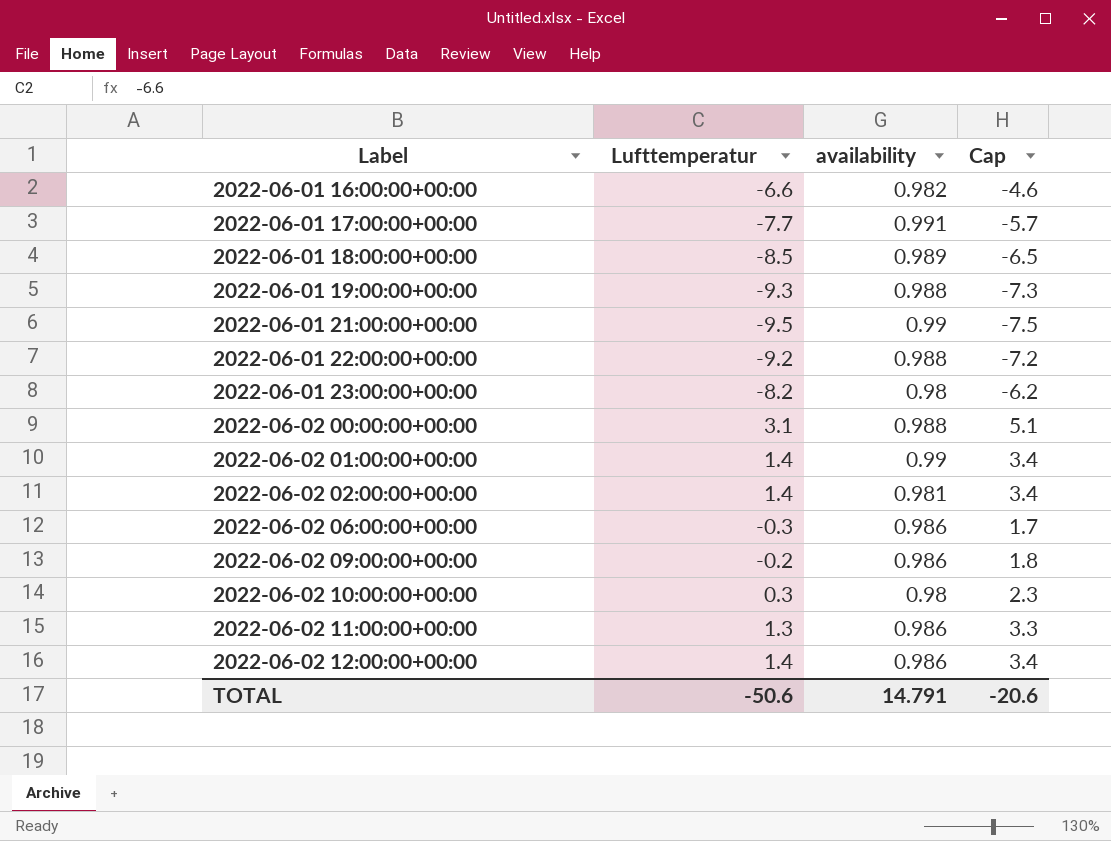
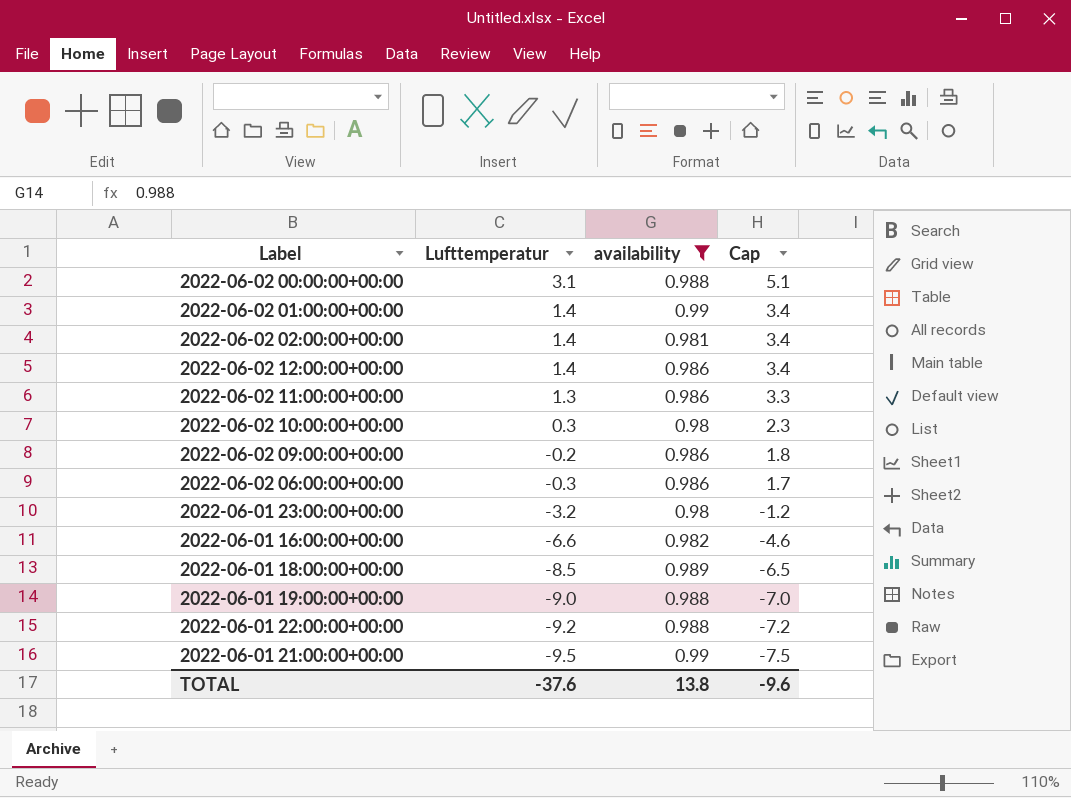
filter: none -> availability != 0.991
row order: Label ascending -> Lufttemperatur descending
2022-06-01 23:00:00+00:00 | Lufttemperatur: -8.2 -> -3.2
2022-06-01 23:00:00+00:00 | Cap: -6.2 -> -1.2
2022-06-01 19:00:00+00:00 | Lufttemperatur: -9.3 -> -9.0
2022-06-01 19:00:00+00:00 | Cap: -7.3 -> -7.0
TOTAL | Lufttemperatur: -50.6 -> -37.6
TOTAL | availability: 14.791 -> 13.8
TOTAL | Cap: -20.6 -> -9.6

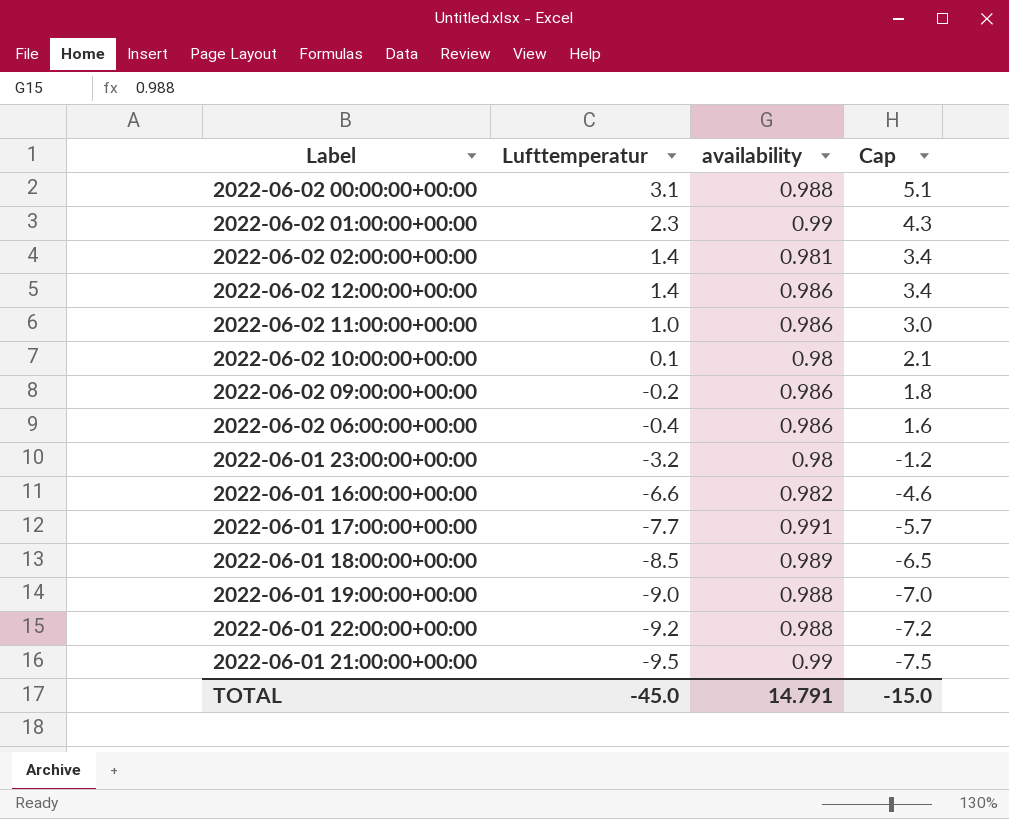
filter: availability != 0.991 -> none
2022-06-02 01:00:00+00:00 | Lufttemperatur: 1.4 -> 2.3
2022-06-02 01:00:00+00:00 | Cap: 3.4 -> 4.3
2022-06-02 11:00:00+00:00 | Lufttemperatur: 1.3 -> 1.0
2022-06-02 11:00:00+00:00 | Cap: 3.3 -> 3.0
2022-06-02 10:00:00+00:00 | Lufttemperatur: 0.3 -> 0.1
2022-06-02 10:00:00+00:00 | Cap: 2.3 -> 2.1
2022-06-02 06:00:00+00:00 | Lufttemperatur: -0.3 -> -0.4
2022-06-02 06:00:00+00:00 | Cap: 1.7 -> 1.6
TOTAL | Lufttemperatur: -37.6 -> -45.0
TOTAL | availability: 13.8 -> 14.791
TOTAL | Cap: -9.6 -> -15.0

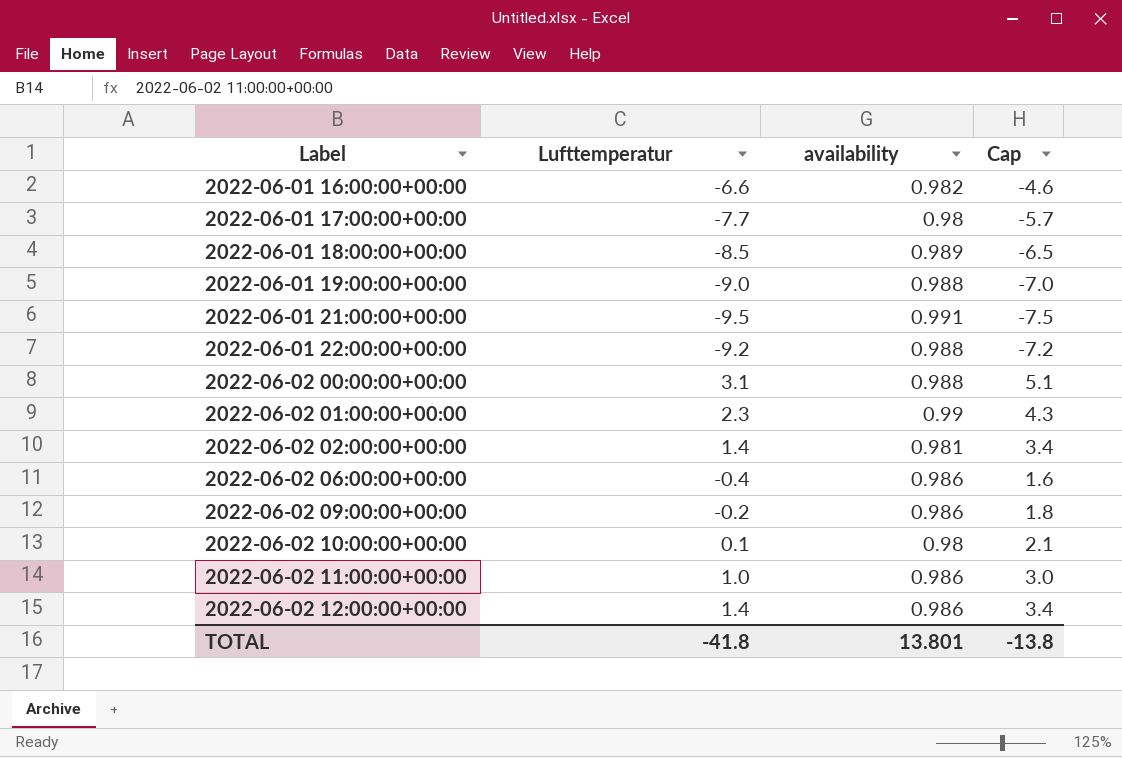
row order: Lufttemperatur descending -> Label ascending
row 2022-06-01 23:00:00+00:00: -3.2 | 0.98 | -1.2 -> none
2022-06-01 17:00:00+00:00 | availability: 0.991 -> 0.98
2022-06-01 21:00:00+00:00 | availability: 0.99 -> 0.991
TOTAL | Lufttemperatur: -45.0 -> -41.8
TOTAL | availability: 14.791 -> 13.801
TOTAL | Cap: -15.0 -> -13.8

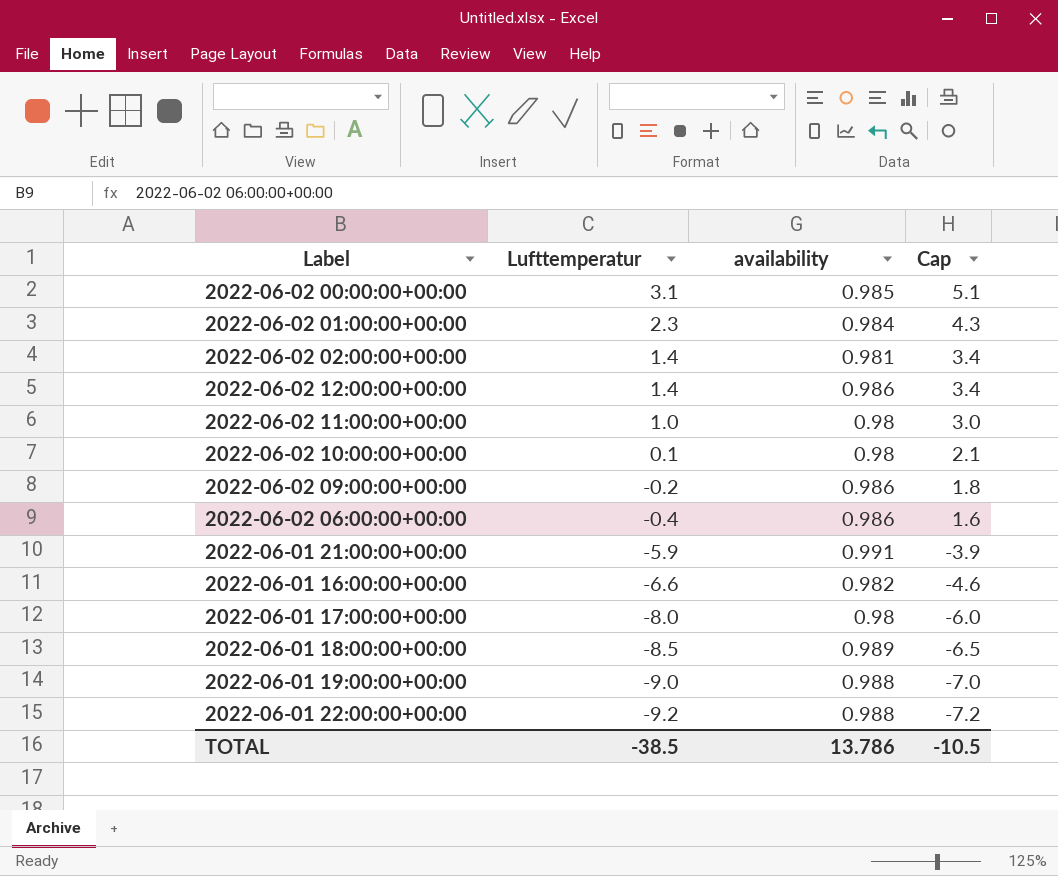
row order: Label ascending -> Lufttemperatur descending
2022-06-02 00:00:00+00:00 | availability: 0.988 -> 0.985
2022-06-02 01:00:00+00:00 | availability: 0.99 -> 0.984
2022-06-02 11:00:00+00:00 | availability: 0.986 -> 0.98
2022-06-01 21:00:00+00:00 | Lufttemperatur: -9.5 -> -5.9
2022-06-01 21:00:00+00:00 | Cap: -7.5 -> -3.9
2022-06-01 17:00:00+00:00 | Lufttemperatur: -7.7 -> -8.0
2022-06-01 17:00:00+00:00 | Cap: -5.7 -> -6.0
TOTAL | Lufttemperatur: -41.8 -> -38.5
TOTAL | availability: 13.801 -> 13.786
TOTAL | Cap: -13.8 -> -10.5

